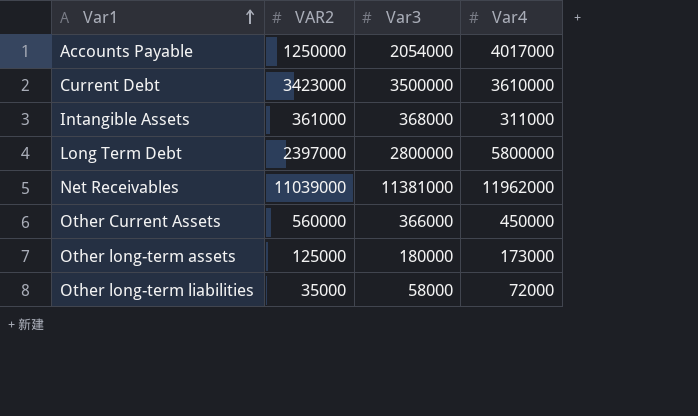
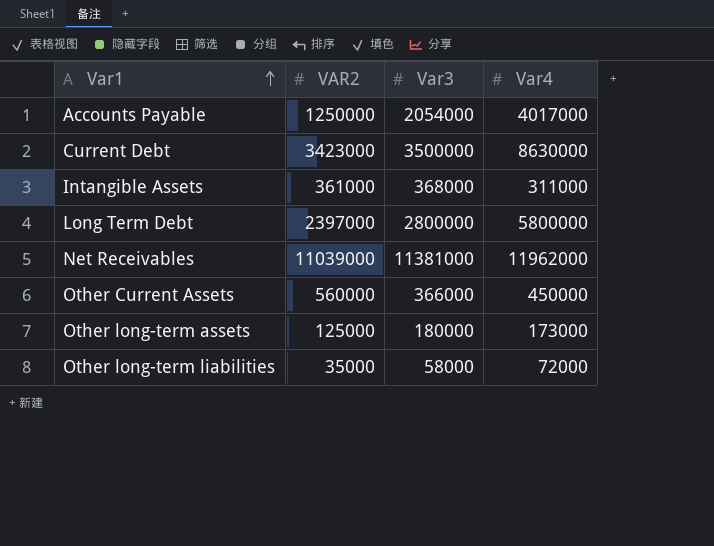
Current Debt | Var4: 3610000 -> 8630000

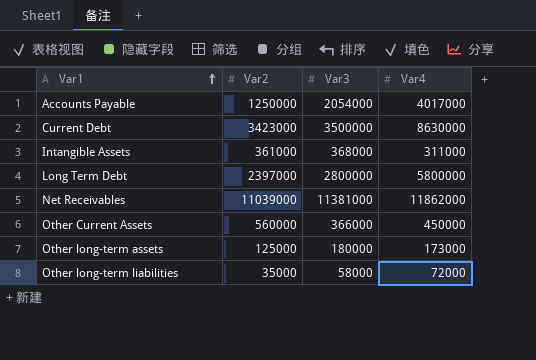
column name: VAR2 -> Var2
Net Receivables | Var4: 11962000 -> 11862000

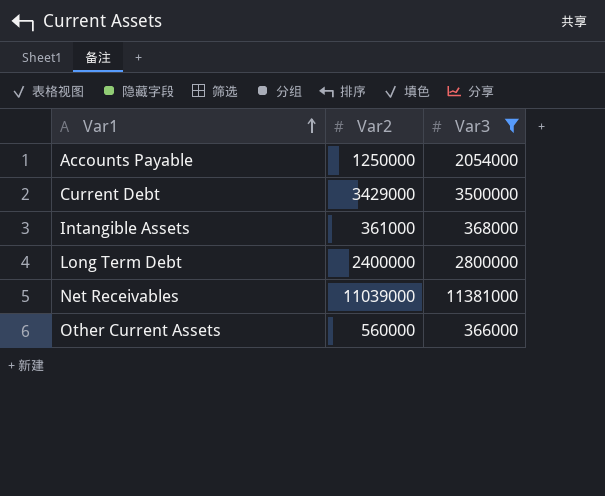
filter: none -> Var3 >= 366000
column Var4 | position: 4 -> none
Current Debt | Var2: 3423000 -> 3429000
Long Term Debt | Var2: 2397000 -> 2400000

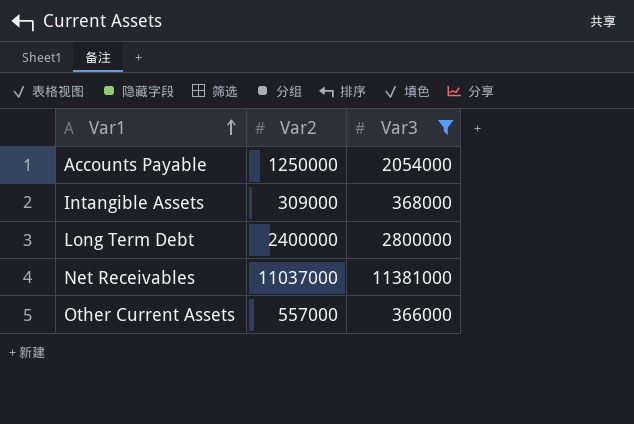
row Current Debt: 3429000 | 3500000 -> none
Intangible Assets | Var2: 361000 -> 309000
Net Receivables | Var2: 11039000 -> 11037000
Other Current Assets | Var2: 560000 -> 557000

